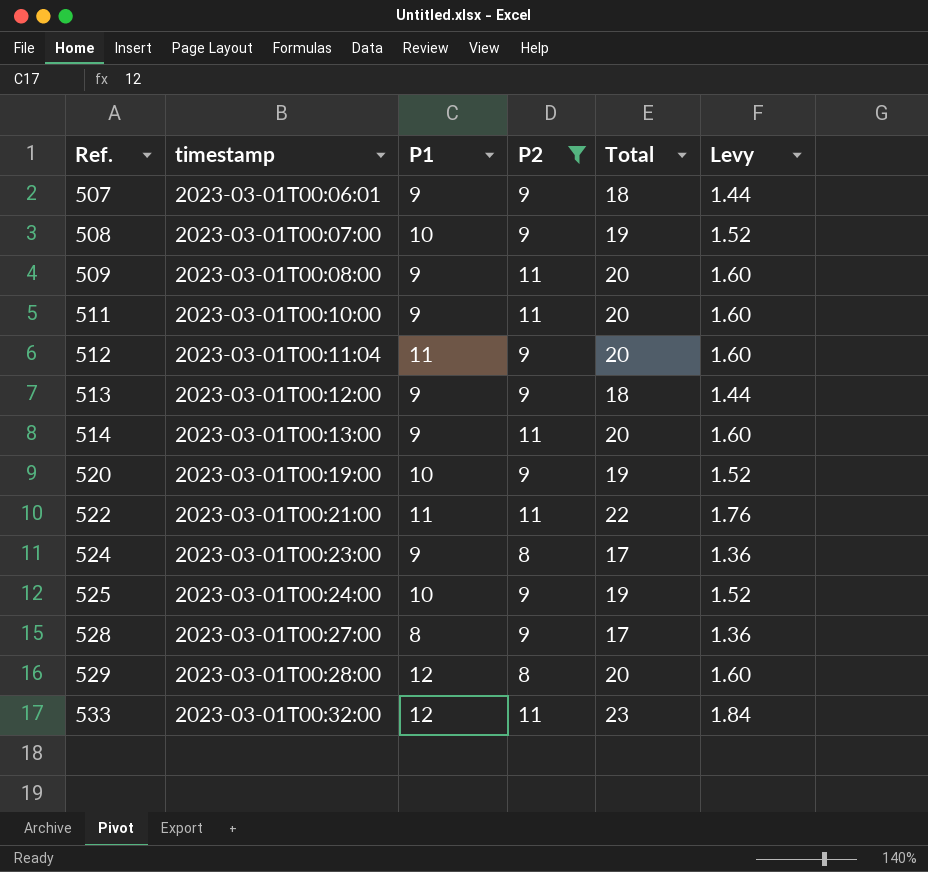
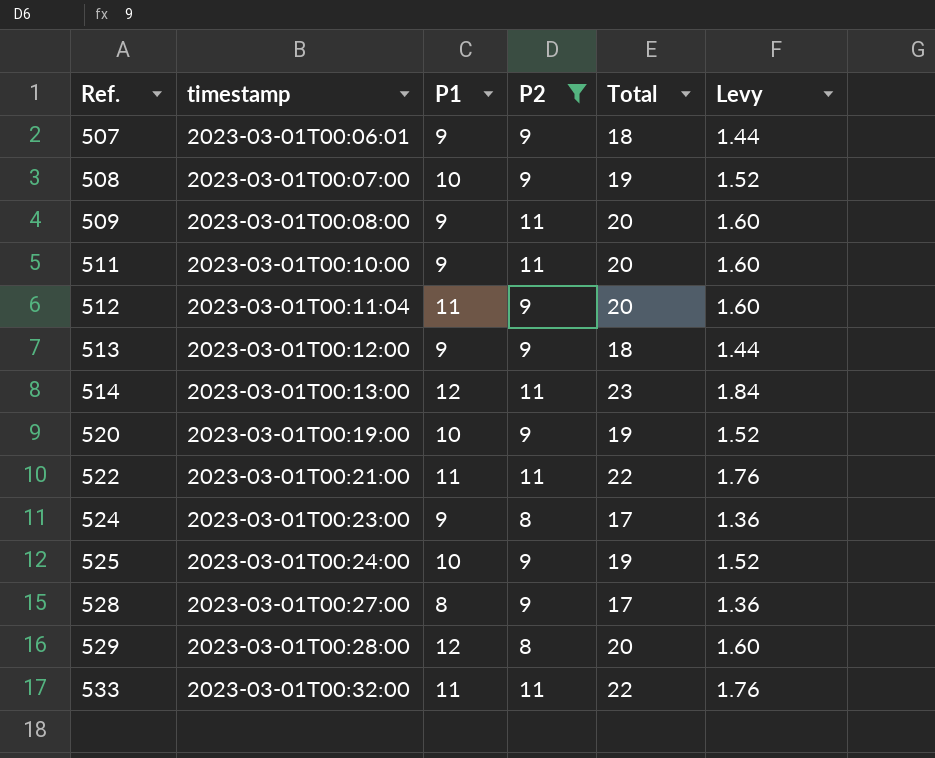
514 | P1: 9 -> 12
514 | Total: 20 -> 23
514 | Levy: 1.60 -> 1.84
533 | P1: 12 -> 11
533 | Total: 23 -> 22
533 | Levy: 1.84 -> 1.76

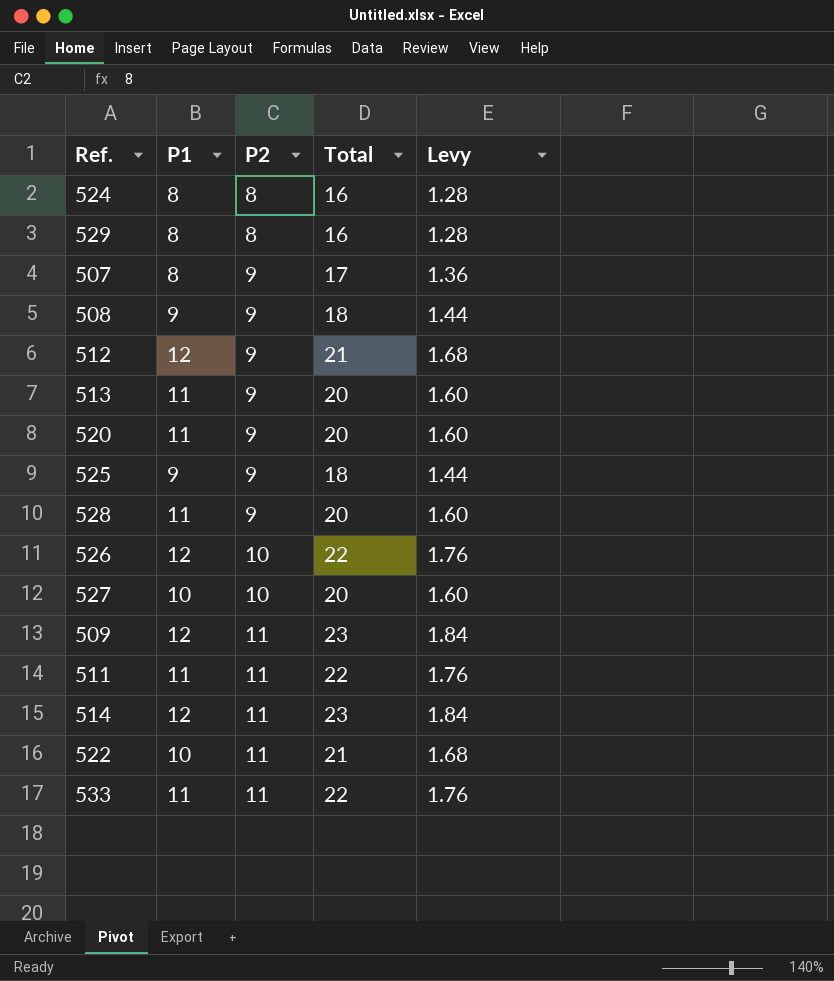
filter: P2 != 10 -> none
row order: Ref. ascending -> P2 ascending
column timestamp | position: 2 -> none
524 | P1: 9 -> 8
524 | Total: 17 -> 16
524 | Levy: 1.36 -> 1.28
529 | P1: 12 -> 8
529 | Total: 20 -> 16
529 | Levy: 1.60 -> 1.28
507 | P1: 9 -> 8
507 | Total: 18 -> 17
507 | Levy: 1.44 -> 1.36
508 | P1: 10 -> 9
508 | Total: 19 -> 18
508 | Levy: 1.52 -> 1.44
512 | P1: 11 -> 12
512 | Total: 20 -> 21
512 | Levy: 1.60 -> 1.68
513 | P1: 9 -> 11
513 | Total: 18 -> 20
513 | Levy: 1.44 -> 1.60
520 | P1: 10 -> 11
520 | Total: 19 -> 20
520 | Levy: 1.52 -> 1.60
525 | P1: 10 -> 9
525 | Total: 19 -> 18
525 | Levy: 1.52 -> 1.44
528 | P1: 8 -> 11
528 | Total: 17 -> 20
528 | Levy: 1.36 -> 1.60
509 | P1: 9 -> 12
509 | Total: 20 -> 23
509 | Levy: 1.60 -> 1.84
511 | P1: 9 -> 11
511 | Total: 20 -> 22
511 | Levy: 1.60 -> 1.76
522 | P1: 11 -> 10
522 | Total: 22 -> 21
522 | Levy: 1.76 -> 1.68

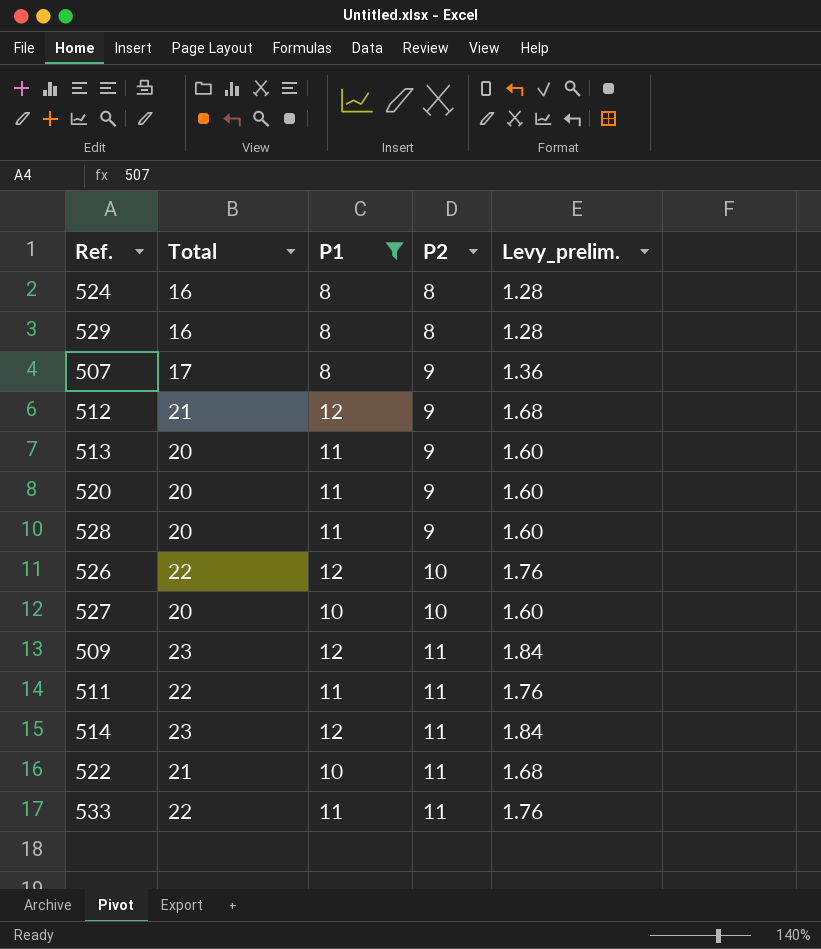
filter: none -> P1 != 9
column Total | position: 4 -> 2
column name: Levy -> Levy_prelim.

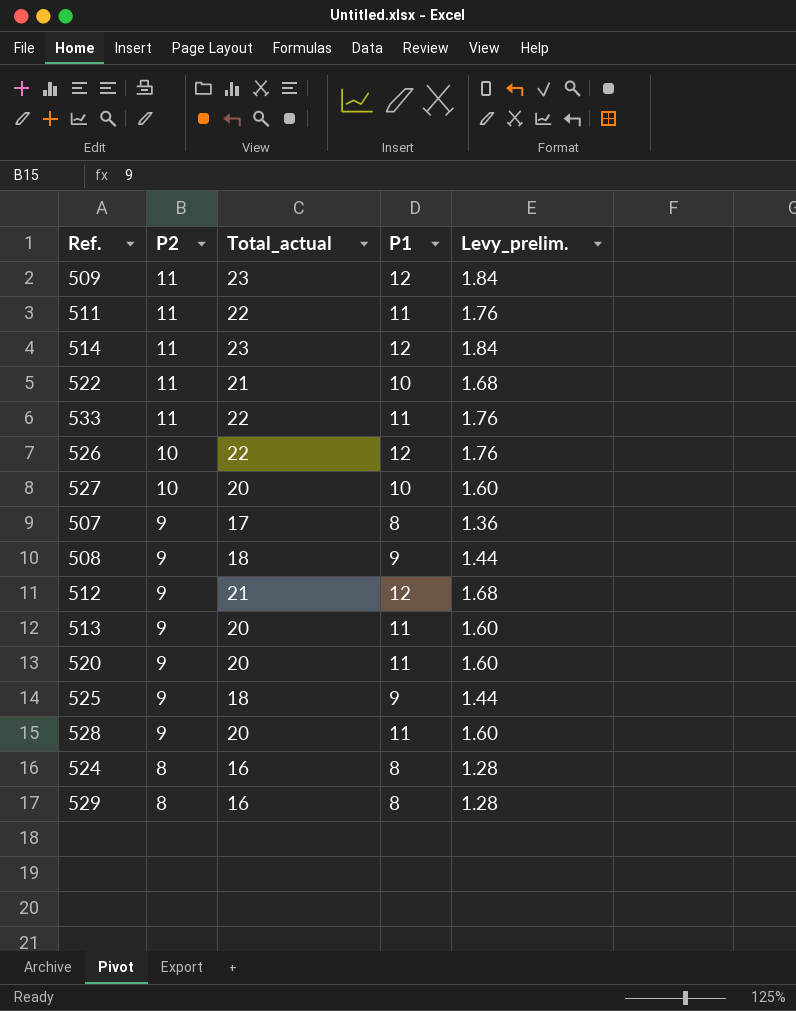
filter: P1 != 9 -> none
row order: P2 ascending -> P2 descending
column P2 | position: 4 -> 2
column name: Total -> Total_actual

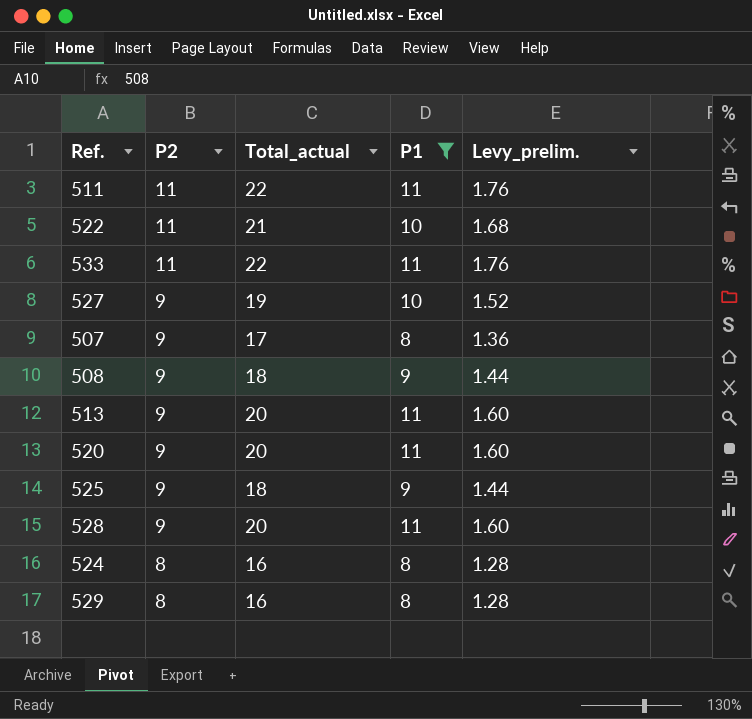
filter: none -> P1 != 12
527 | P2: 10 -> 9
527 | Total_actual: 20 -> 19
527 | Levy_prelim.: 1.60 -> 1.52

